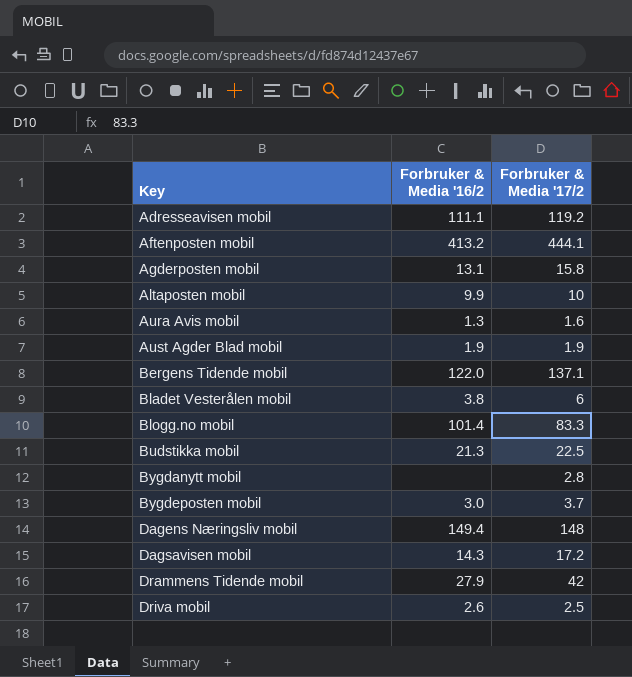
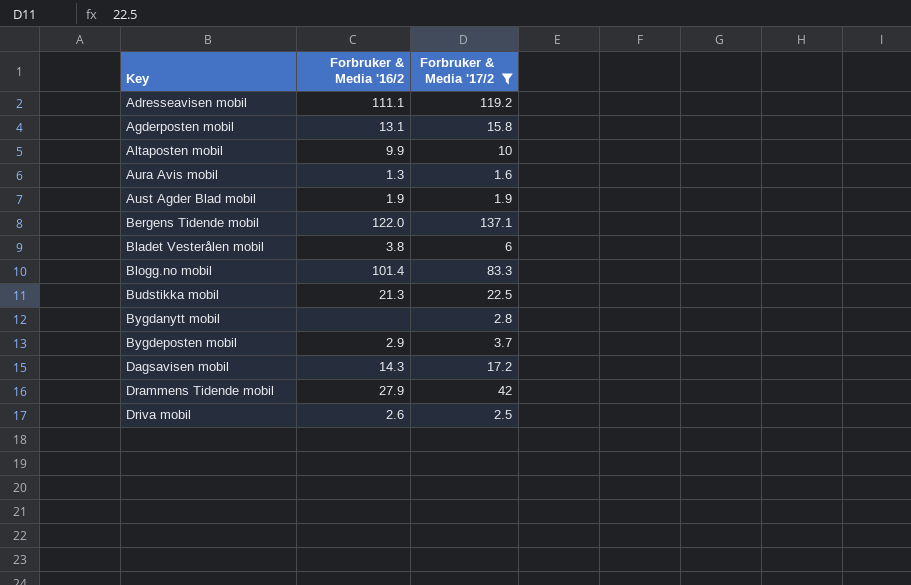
filter: none -> Forbruker & Media '17/2 <= 137.1
Bygdeposten mobil | Forbruker & Media '16/2: 3.0 -> 2.9

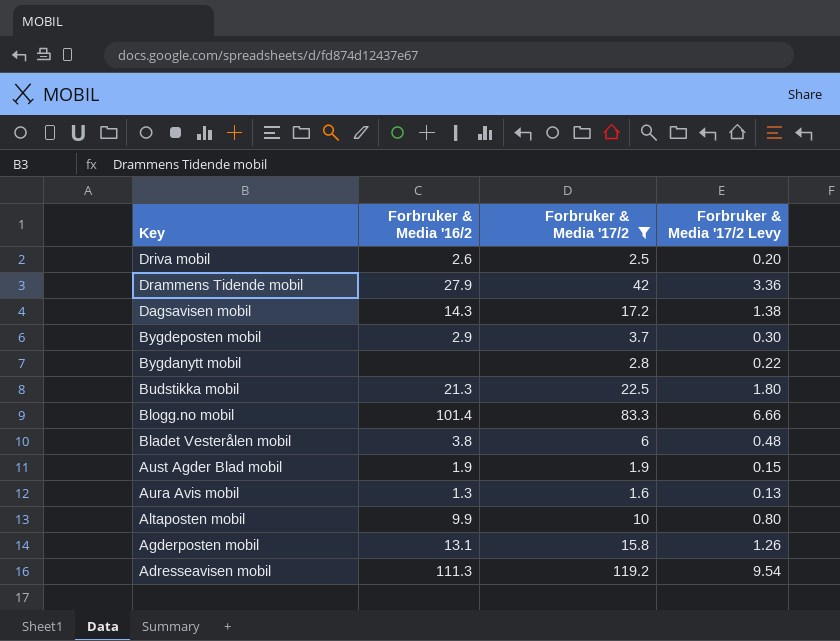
row order: Key ascending -> Key descending
column Forbruker & Media '17/2 Levy | formula: none -> [Forbruker & Media '17/2] * 0.08
row Bergens Tidende mobil: 122.0 | 137.1 -> none
Adresseavisen mobil | Forbruker & Media '16/2: 111.1 -> 111.3

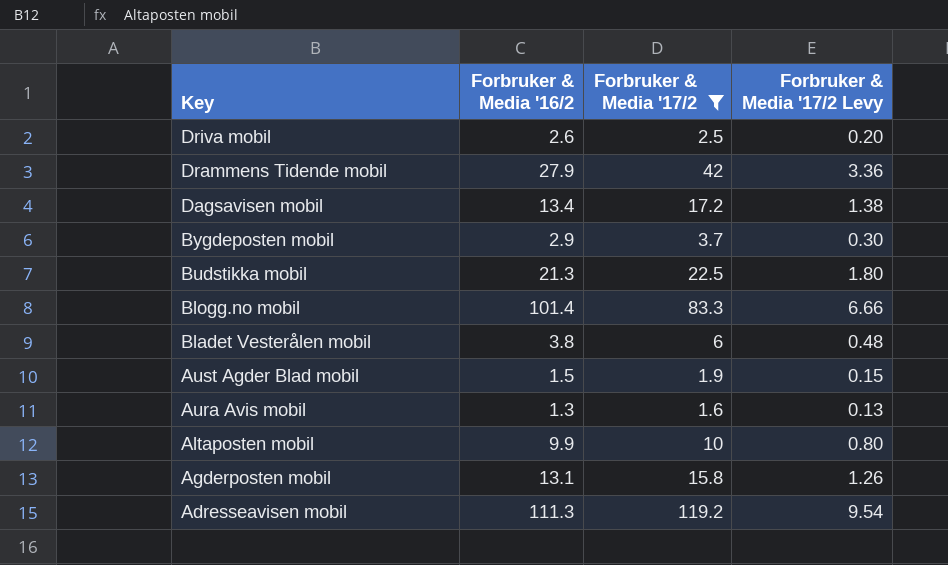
row Bygdanytt mobil: none | 2.8 | 0.22 -> none
Dagsavisen mobil | Forbruker & Media '16/2: 14.3 -> 13.4
Aust Agder Blad mobil | Forbruker & Media '16/2: 1.9 -> 1.5

